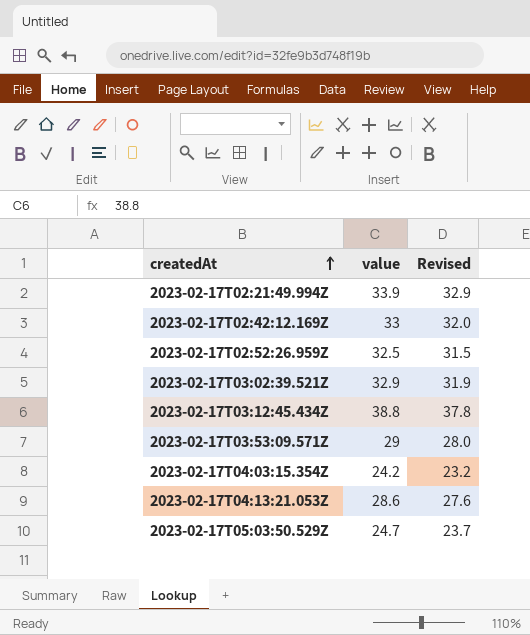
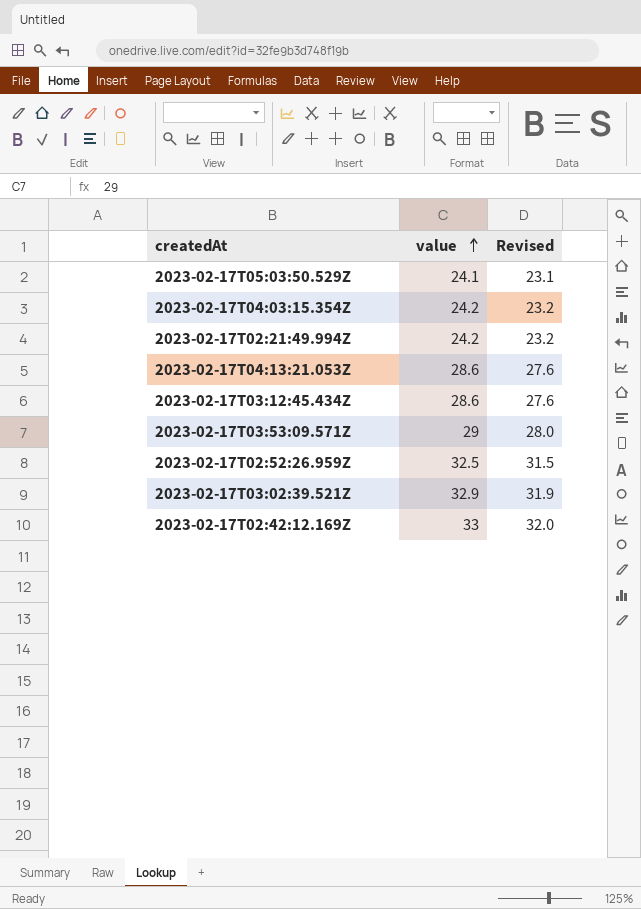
row order: createdAt ascending -> value ascending
2023-02-17T05:03:50.529Z | value: 24.7 -> 24.1
2023-02-17T05:03:50.529Z | Revised: 23.7 -> 23.1
2023-02-17T02:21:49.994Z | value: 33.9 -> 24.2
2023-02-17T02:21:49.994Z | Revised: 32.9 -> 23.2
2023-02-17T03:12:45.434Z | value: 38.8 -> 28.6
2023-02-17T03:12:45.434Z | Revised: 37.8 -> 27.6

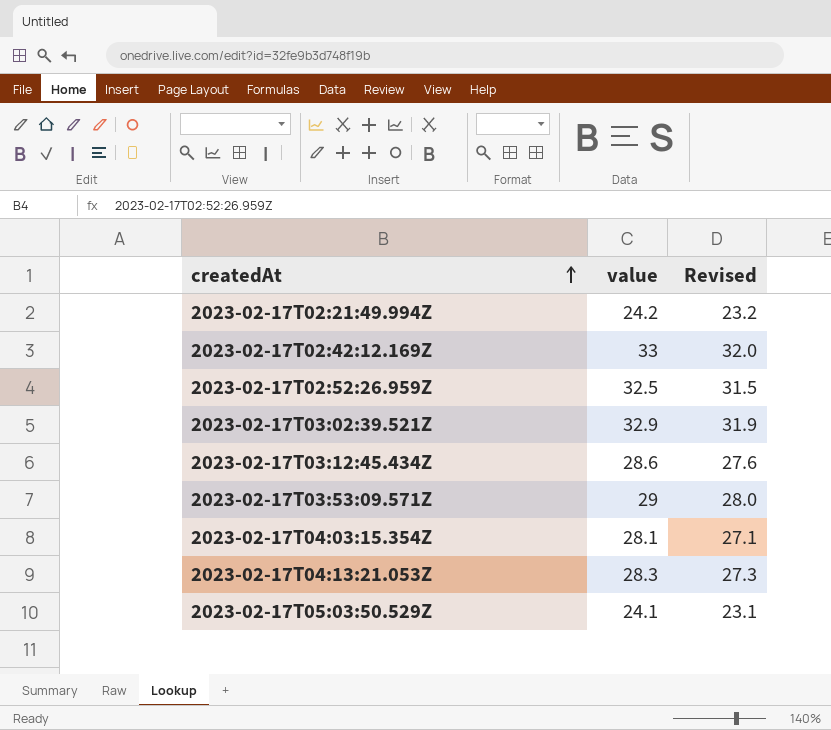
row order: value ascending -> createdAt ascending
2023-02-17T04:03:15.354Z | value: 24.2 -> 28.1
2023-02-17T04:03:15.354Z | Revised: 23.2 -> 27.1
2023-02-17T04:13:21.053Z | value: 28.6 -> 28.3
2023-02-17T04:13:21.053Z | Revised: 27.6 -> 27.3

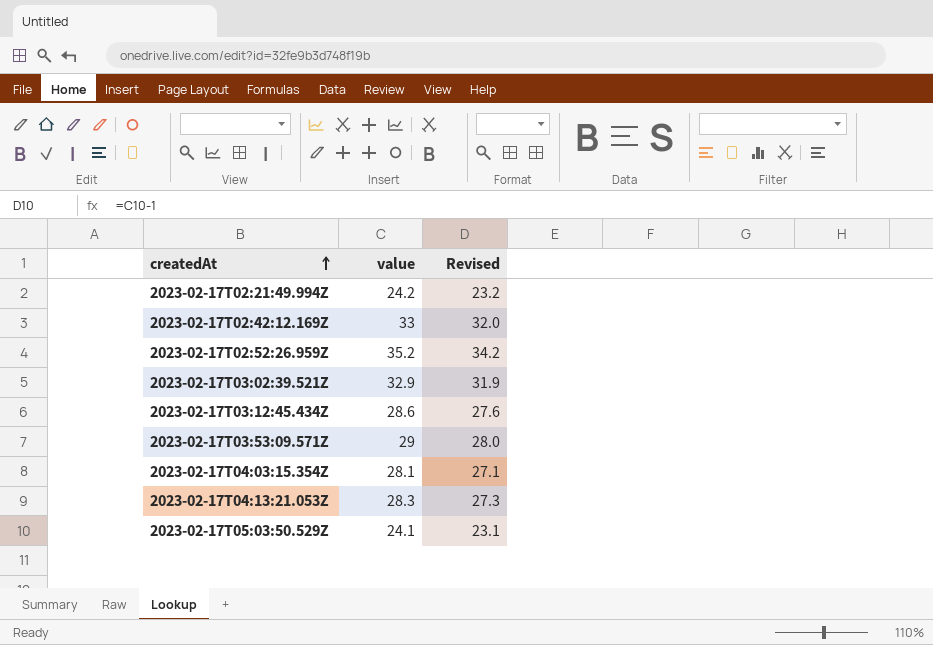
2023-02-17T02:52:26.959Z | value: 32.5 -> 35.2
2023-02-17T02:52:26.959Z | Revised: 31.5 -> 34.2

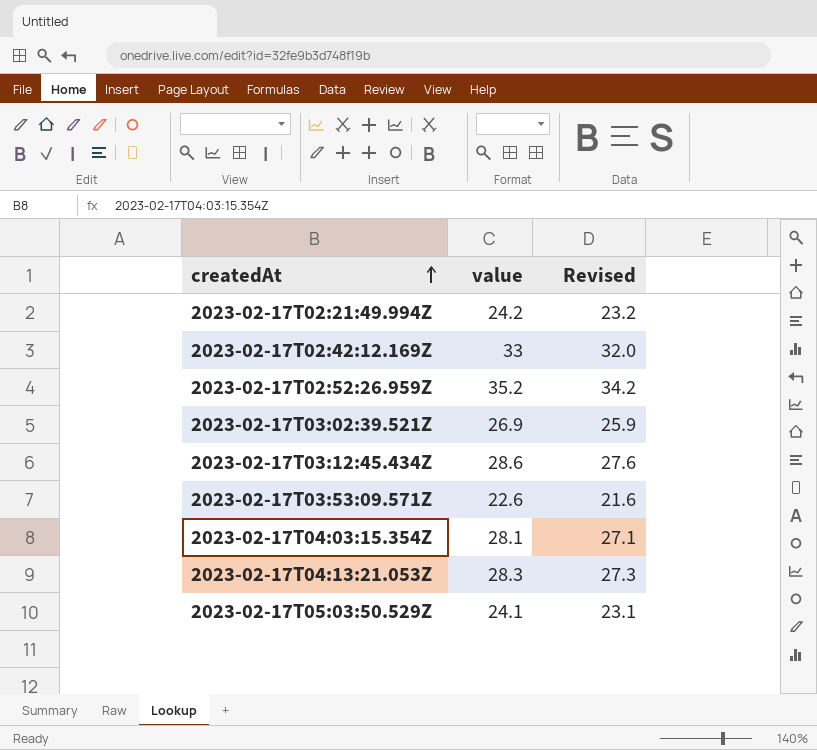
2023-02-17T03:02:39.521Z | value: 32.9 -> 26.9
2023-02-17T03:02:39.521Z | Revised: 31.9 -> 25.9
2023-02-17T03:53:09.571Z | value: 29 -> 22.6
2023-02-17T03:53:09.571Z | Revised: 28.0 -> 21.6

